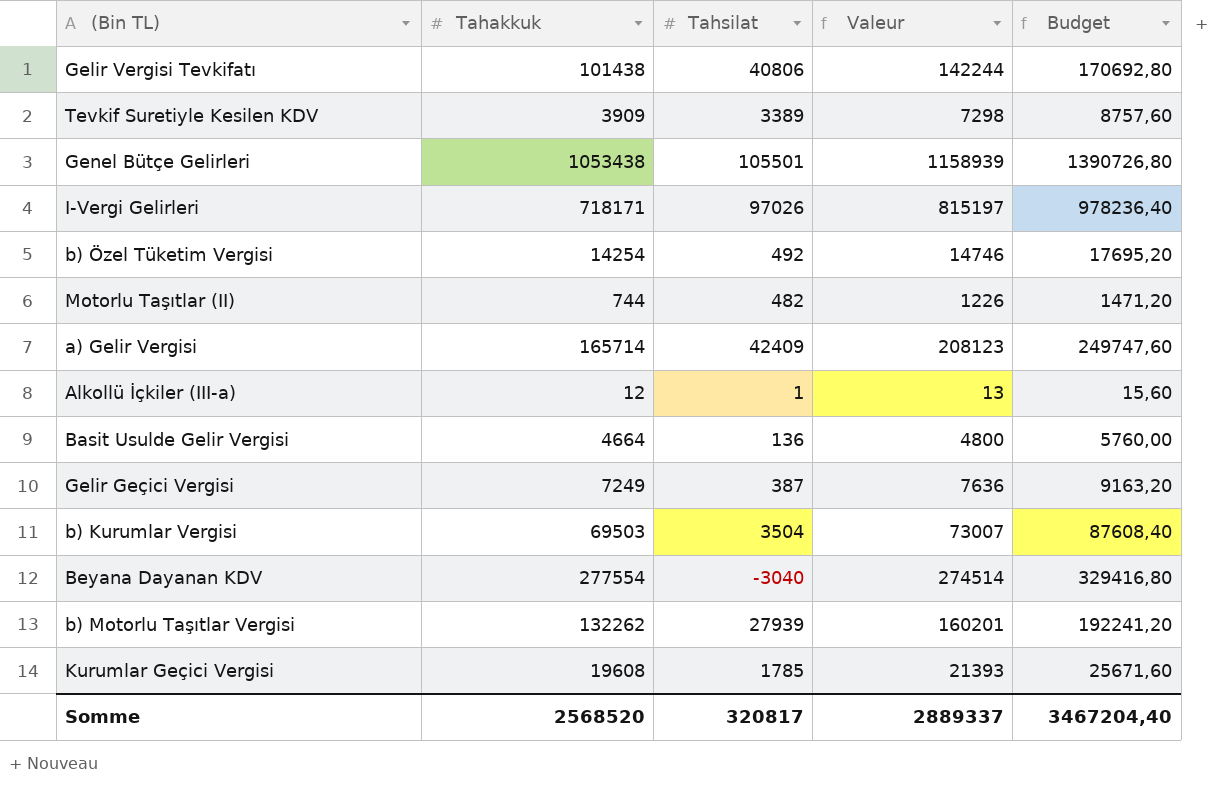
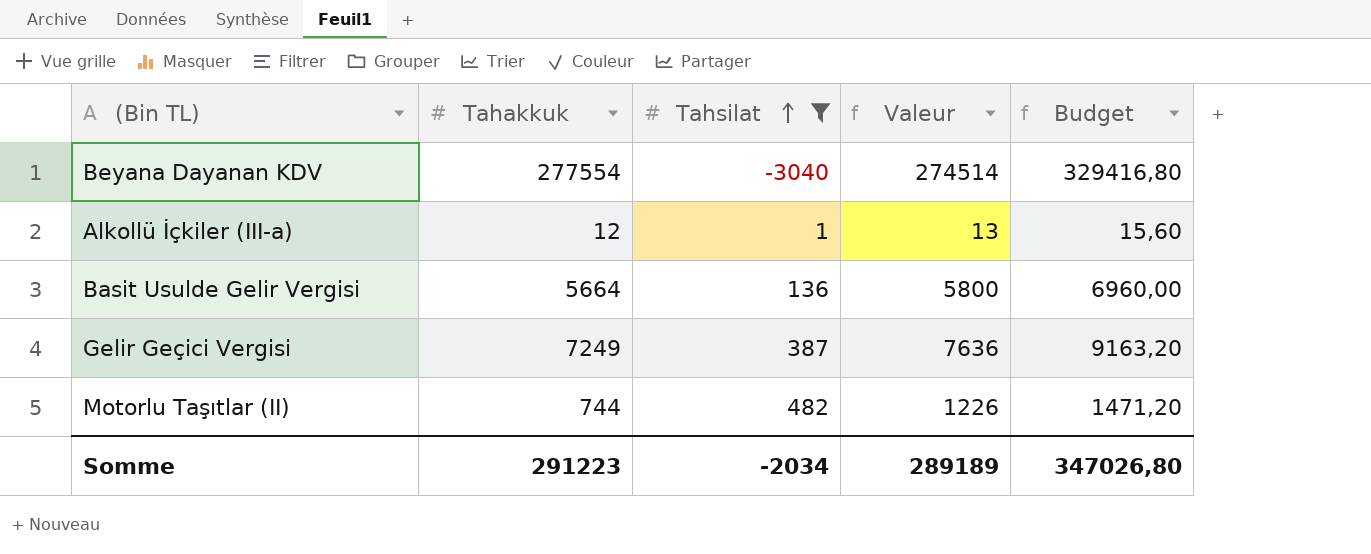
filter: none -> Tahsilat <= 482
row order: none -> Tahsilat ascending
Basit Usulde Gelir Vergisi | Tahakkuk: 4664 -> 5664
Basit Usulde Gelir Vergisi | Valeur: 4800 -> 5800
Basit Usulde Gelir Vergisi | Budget: 5760,00 -> 6960,00
Somme | Tahakkuk: 2568520 -> 291223
Somme | Tahsilat: 320817 -> -2034
Somme | Valeur: 2889337 -> 289189
Somme | Budget: 3467204,40 -> 347026,80

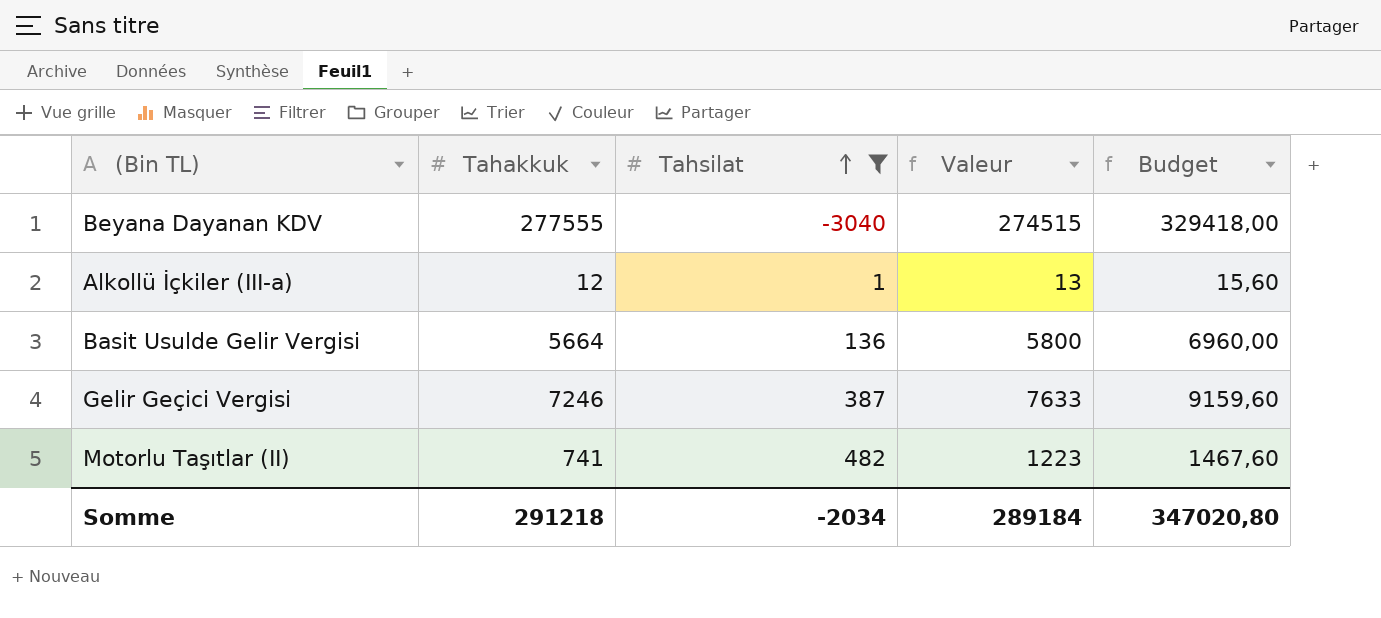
Beyana Dayanan KDV | Tahakkuk: 277554 -> 277555
Beyana Dayanan KDV | Valeur: 274514 -> 274515
Beyana Dayanan KDV | Budget: 329416,80 -> 329418,00
Gelir Geçici Vergisi | Tahakkuk: 7249 -> 7246
Gelir Geçici Vergisi | Valeur: 7636 -> 7633
Gelir Geçici Vergisi | Budget: 9163,20 -> 9159,60
Motorlu Taşıtlar (II) | Tahakkuk: 744 -> 741
Motorlu Taşıtlar (II) | Valeur: 1226 -> 1223
Motorlu Taşıtlar (II) | Budget: 1471,20 -> 1467,60
Somme | Tahakkuk: 291223 -> 291218
Somme | Valeur: 289189 -> 289184
Somme | Budget: 347026,80 -> 347020,80

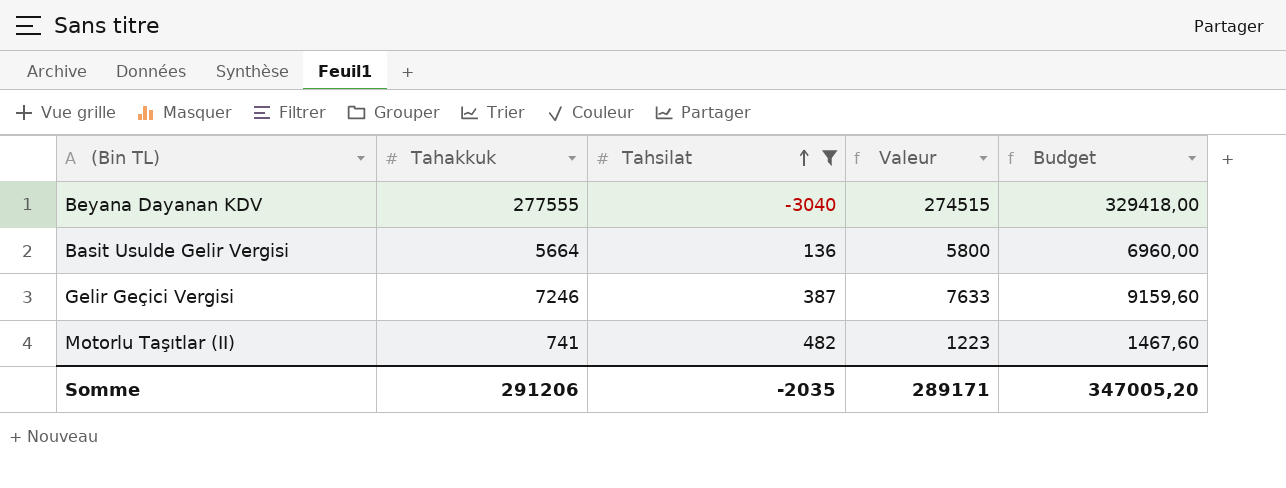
row Alkollü İçkiler (III-a): 12 | 1 | 13 | 15,60 -> none
Somme | Tahakkuk: 291218 -> 291206
Somme | Tahsilat: -2034 -> -2035
Somme | Valeur: 289184 -> 289171
Somme | Budget: 347020,80 -> 347005,20

